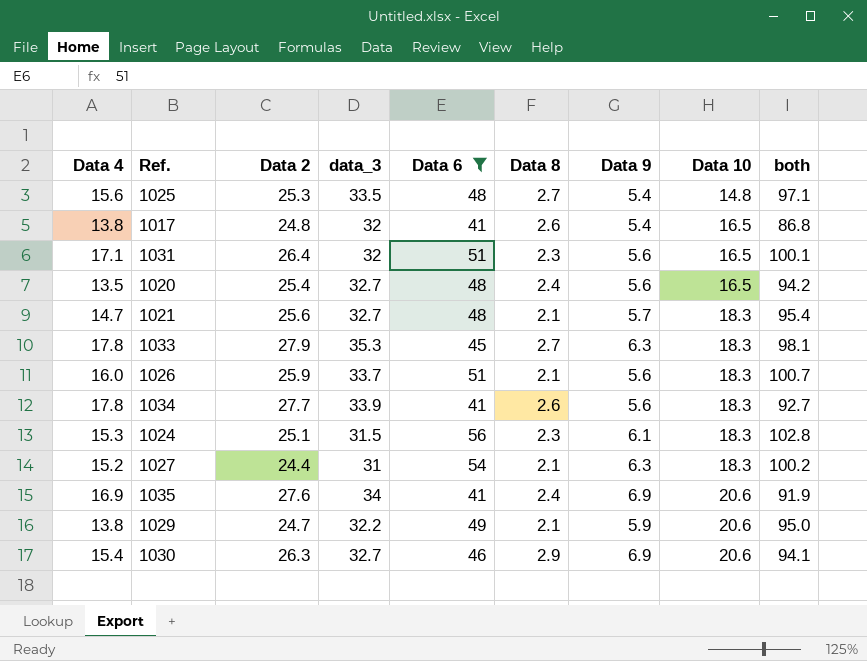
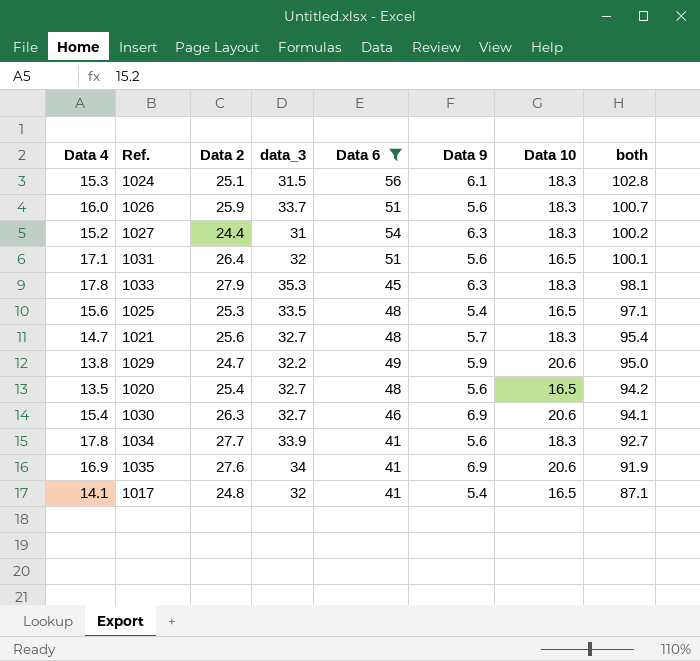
row order: Data 10 ascending -> both descending
column Data 8 | position: 6 -> none
1025 | Data 10: 14.8 -> 16.5
1017 | Data 4: 13.8 -> 14.1
1017 | both: 86.8 -> 87.1

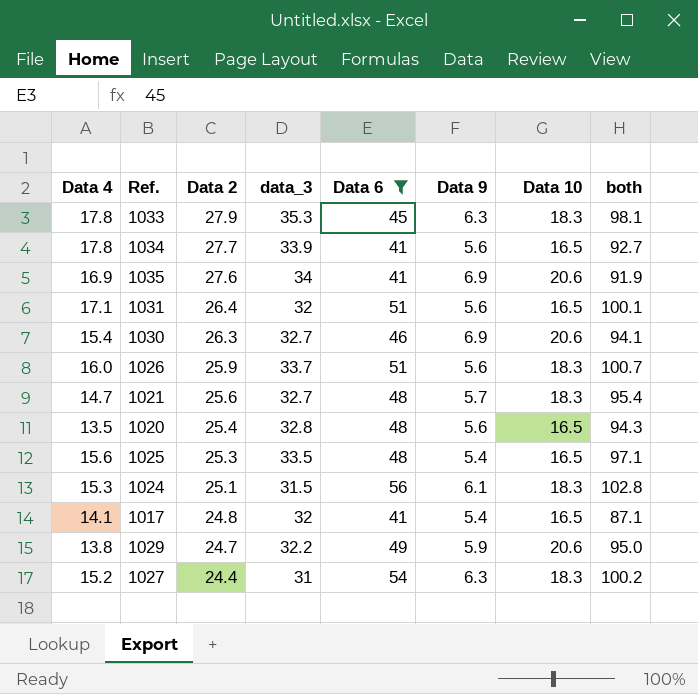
row order: both descending -> Data 2 descending
1034 | Data 10: 18.3 -> 16.5
1020 | data_3: 32.7 -> 32.8
1020 | both: 94.2 -> 94.3

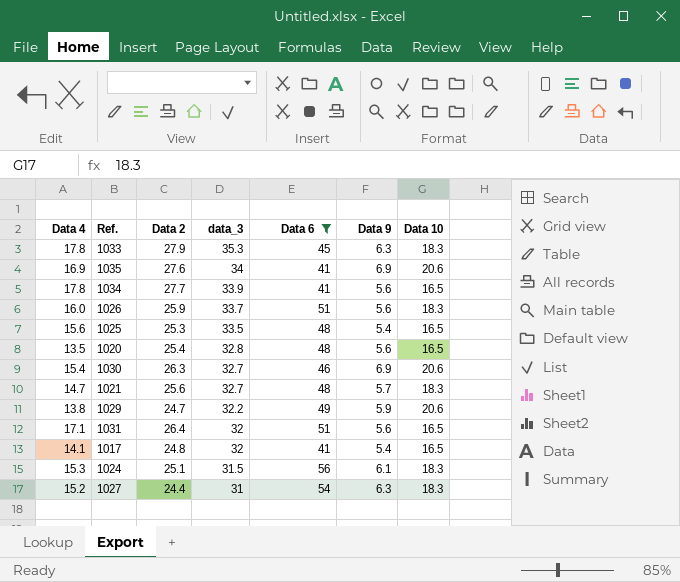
row order: Data 2 descending -> data_3 descending
column both | formula: [Data 4] + [data_3] + [Data 6] -> none

